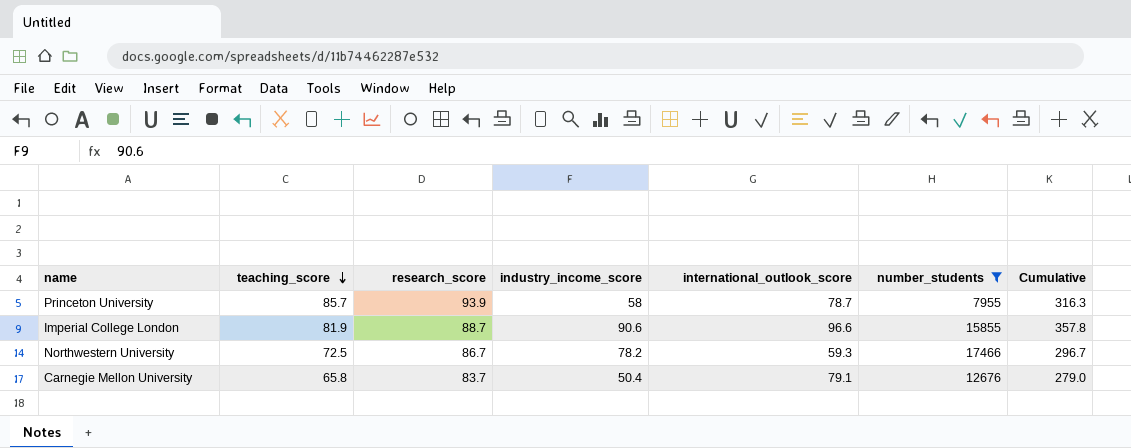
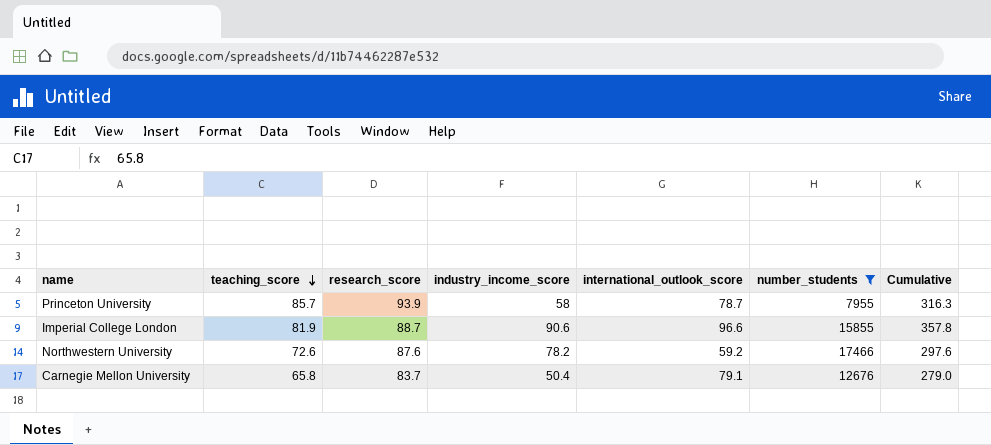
Northwestern University | teaching_score: 72.5 -> 72.6
Northwestern University | research_score: 86.7 -> 87.6
Northwestern University | international_outlook_score: 59.3 -> 59.2
Northwestern University | Cumulative: 296.7 -> 297.6

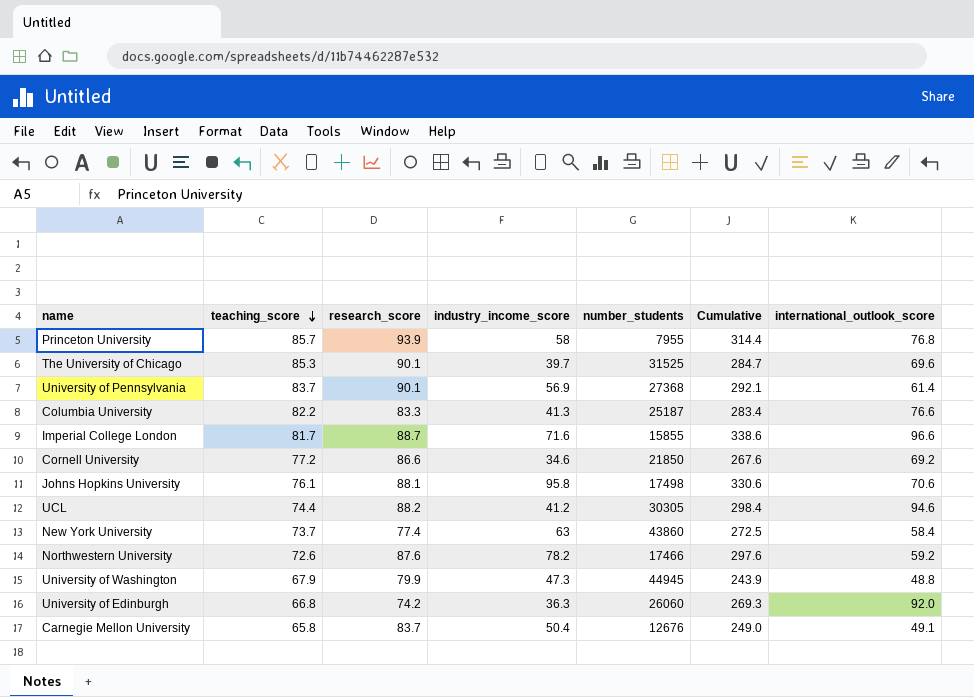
filter: number_students <= 17466 -> none
column international_outlook_score | position: 5 -> 7
Princeton University | Cumulative: 316.3 -> 314.4
Princeton University | international_outlook_score: 78.7 -> 76.8
Imperial College London | teaching_score: 81.9 -> 81.7
Imperial College London | industry_income_score: 90.6 -> 71.6
Imperial College London | Cumulative: 357.8 -> 338.6
Carnegie Mellon University | Cumulative: 279.0 -> 249.0
Carnegie Mellon University | international_outlook_score: 79.1 -> 49.1

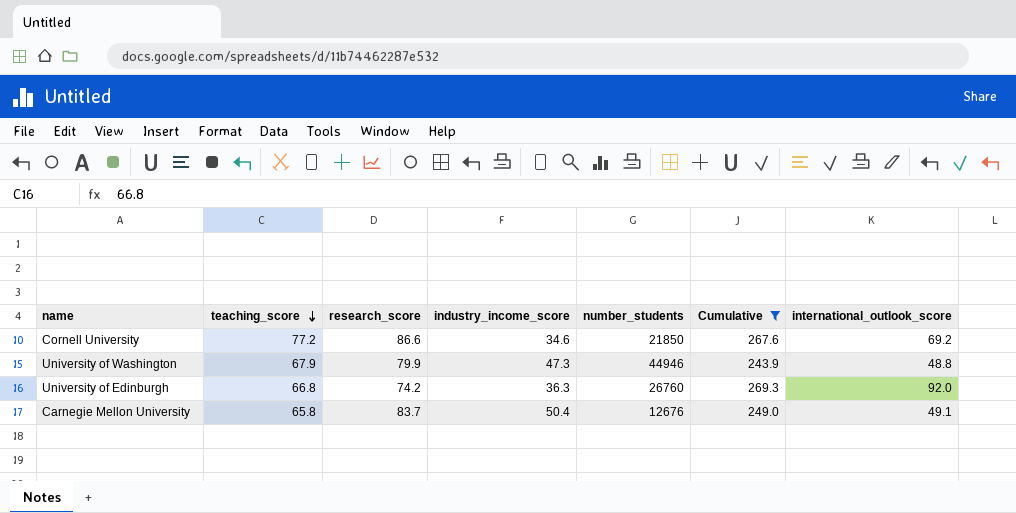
filter: none -> Cumulative <= 269.3
University of Washington | number_students: 44945 -> 44946
University of Edinburgh | number_students: 26060 -> 26760

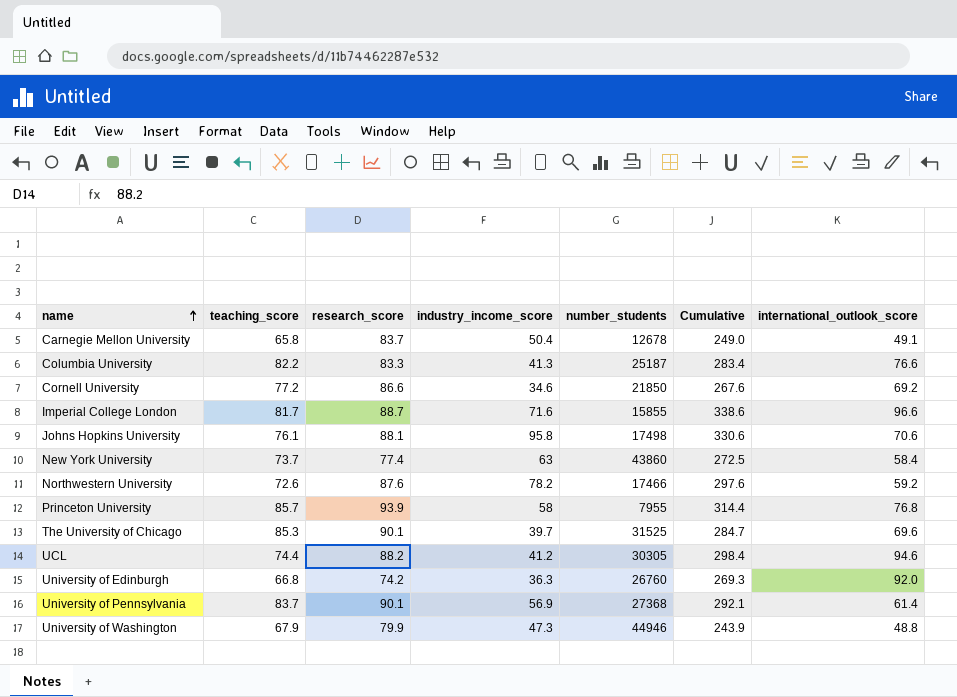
filter: Cumulative <= 269.3 -> none
row order: teaching_score descending -> name ascending
Carnegie Mellon University | number_students: 12676 -> 12678

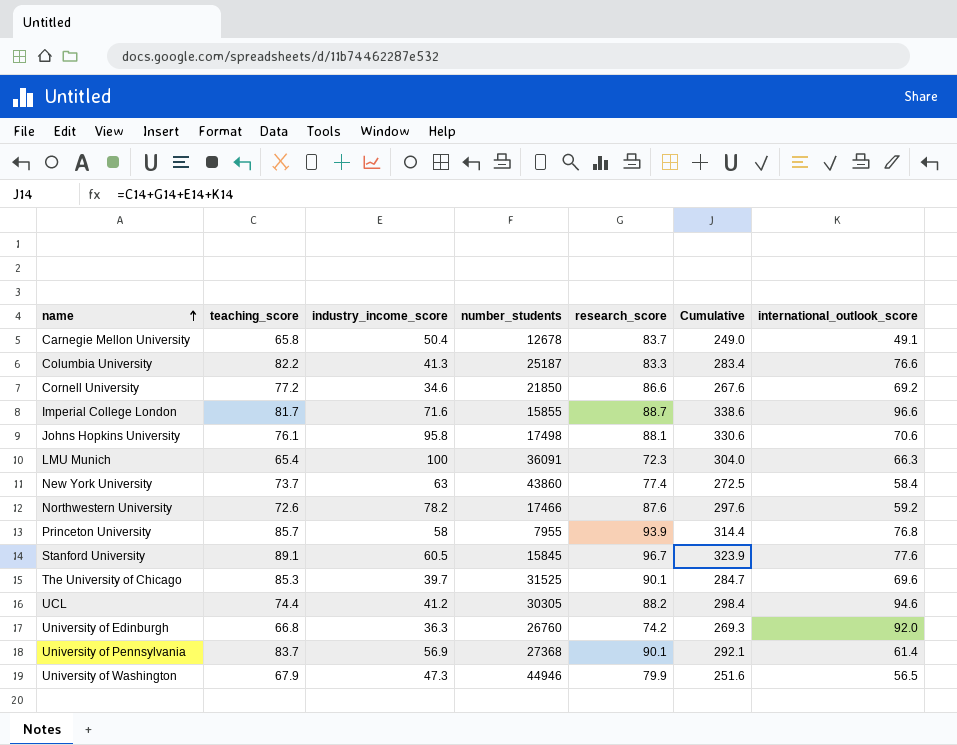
column research_score | position: 3 -> 5
row LMU Munich: none -> 65.4 | 100 | 36091 | 72.3 | 304.0 | 66.3
row Stanford University: none -> 89.1 | 60.5 | 15845 | 96.7 | 323.9 | 77.6
University of Washington | Cumulative: 243.9 -> 251.6
University of Washington | international_outlook_score: 48.8 -> 56.5

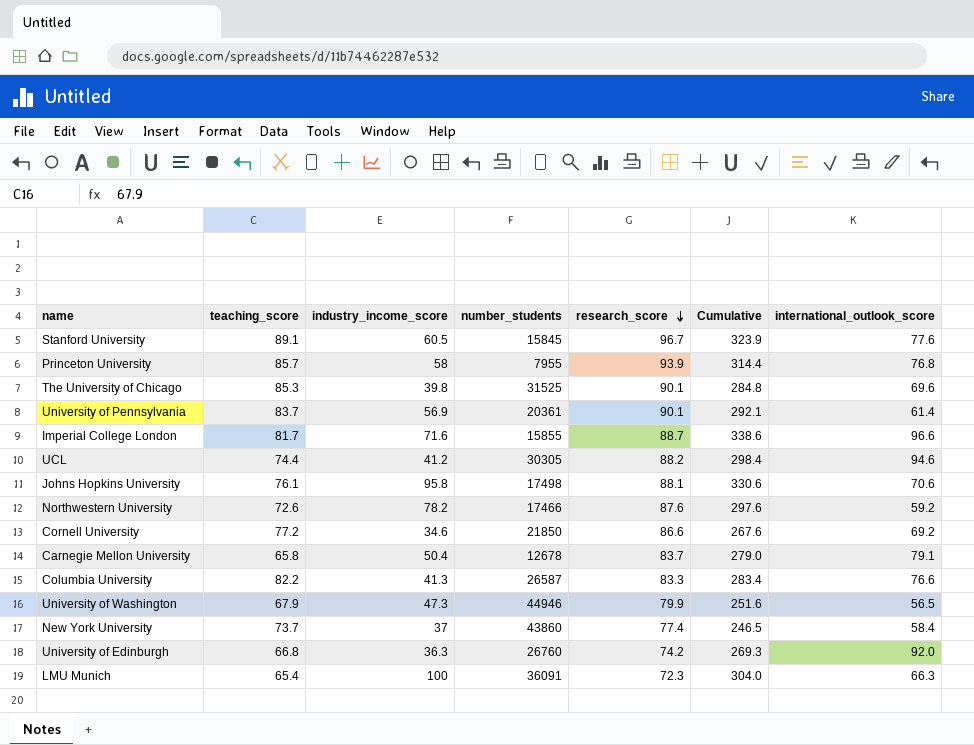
row order: name ascending -> research_score descending
The University of Chicago | industry_income_score: 39.7 -> 39.8
The University of Chicago | Cumulative: 284.7 -> 284.8
University of Pennsylvania | number_students: 27368 -> 20361
Carnegie Mellon University | Cumulative: 249.0 -> 279.0
Carnegie Mellon University | international_outlook_score: 49.1 -> 79.1
Columbia University | number_students: 25187 -> 26587
New York University | industry_income_score: 63 -> 37
New York University | Cumulative: 272.5 -> 246.5

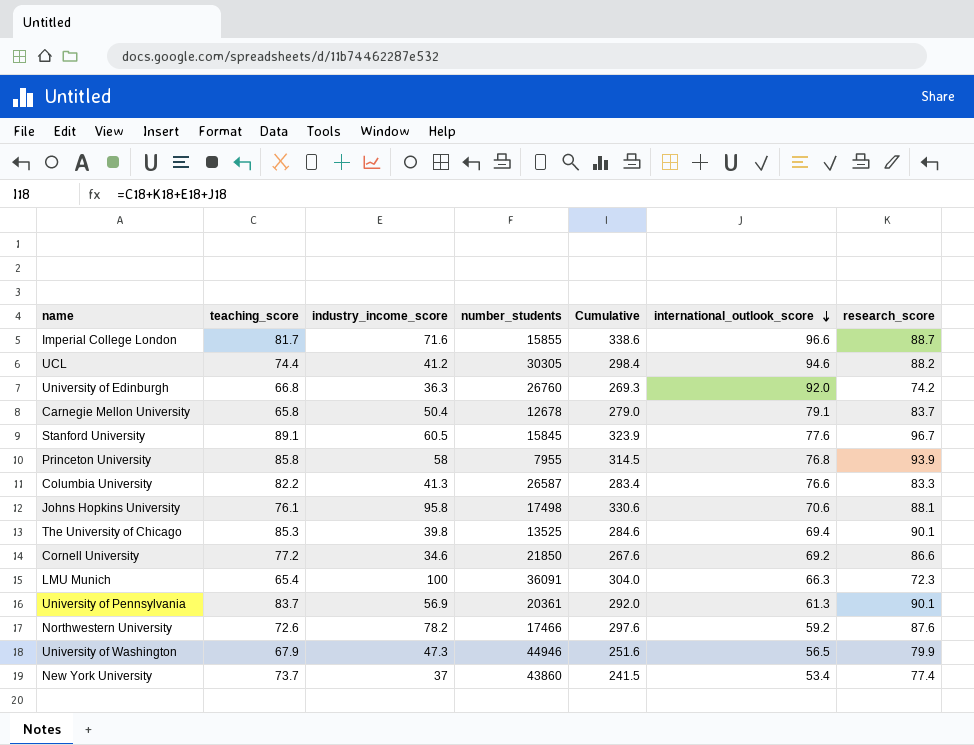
row order: research_score descending -> international_outlook_score descending
column research_score | position: 5 -> 7
Princeton University | teaching_score: 85.7 -> 85.8
Princeton University | Cumulative: 314.4 -> 314.5
The University of Chicago | number_students: 31525 -> 13525
The University of Chicago | Cumulative: 284.8 -> 284.6
The University of Chicago | international_outlook_score: 69.6 -> 69.4
University of Pennsylvania | Cumulative: 292.1 -> 292.0
University of Pennsylvania | international_outlook_score: 61.4 -> 61.3
New York University | Cumulative: 246.5 -> 241.5
New York University | international_outlook_score: 58.4 -> 53.4

